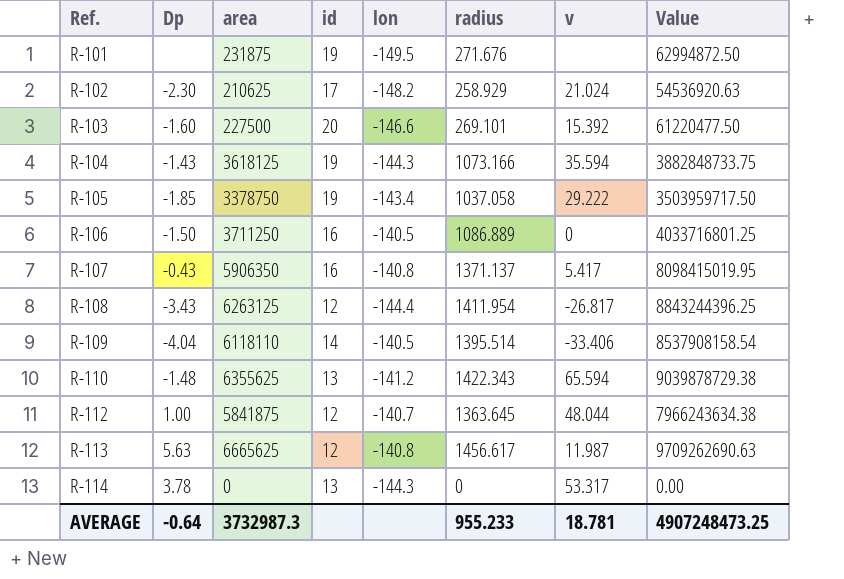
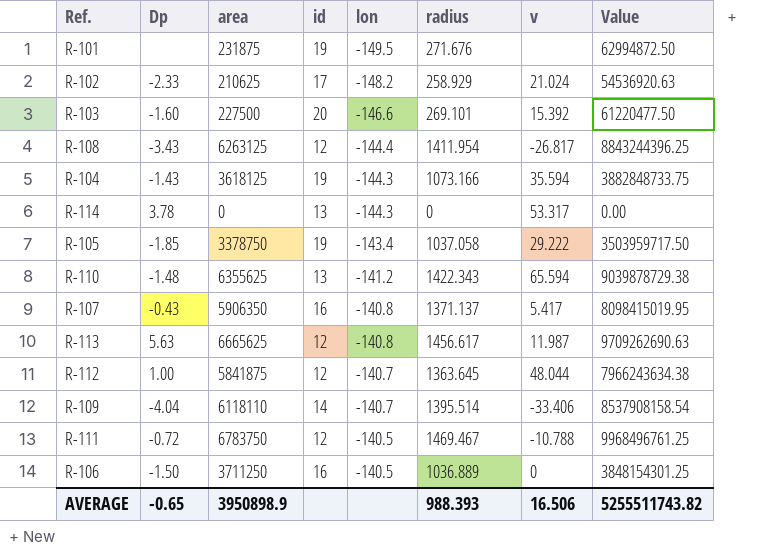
row order: Ref. ascending -> lon ascending
R-102 | Dp: -2.30 -> -2.33
R-109 | lon: -140.5 -> -140.7
row R-111: none -> -0.72 | 6783750 | 12 | -140.5 | 1469.467 | -10.788 | 9968496761.25
R-106 | radius: 1086.889 -> 1036.889
R-106 | Value: 4033716801.25 -> 3848154301.25
AVERAGE | Dp: -0.64 -> -0.65
AVERAGE | area: 3732987.3 -> 3950898.9
AVERAGE | radius: 955.233 -> 988.393
AVERAGE | v: 18.781 -> 16.506
AVERAGE | Value: 4907248473.25 -> 5255511743.82

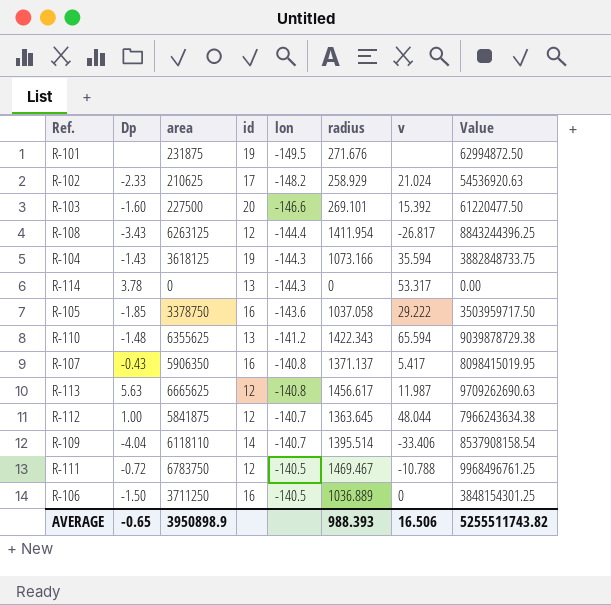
R-105 | id: 19 -> 16
R-105 | lon: -143.4 -> -143.6

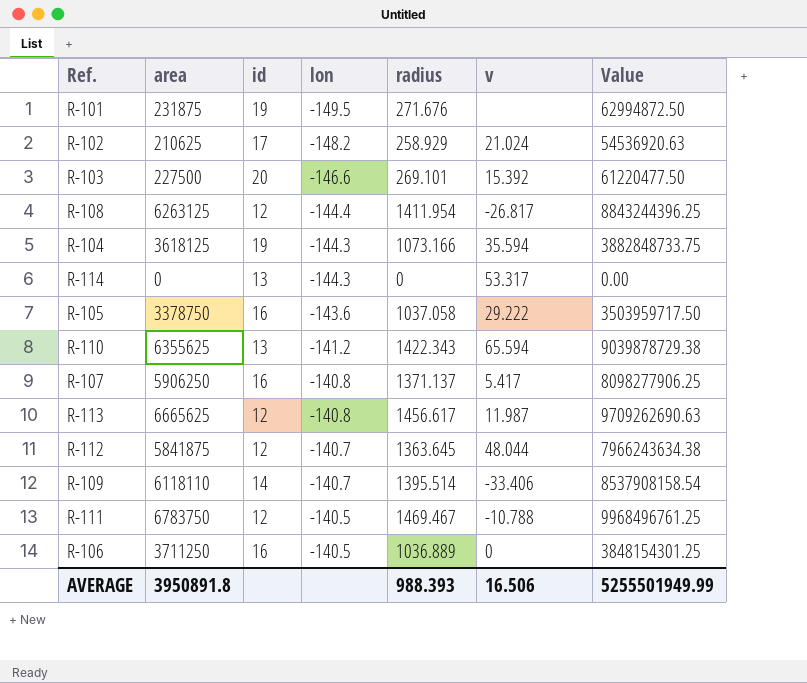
column Dp | position: 2 -> none
R-107 | area: 5906350 -> 5906250
R-107 | Value: 8098415019.95 -> 8098277906.25
AVERAGE | area: 3950898.9 -> 3950891.8
AVERAGE | Value: 5255511743.82 -> 5255501949.99

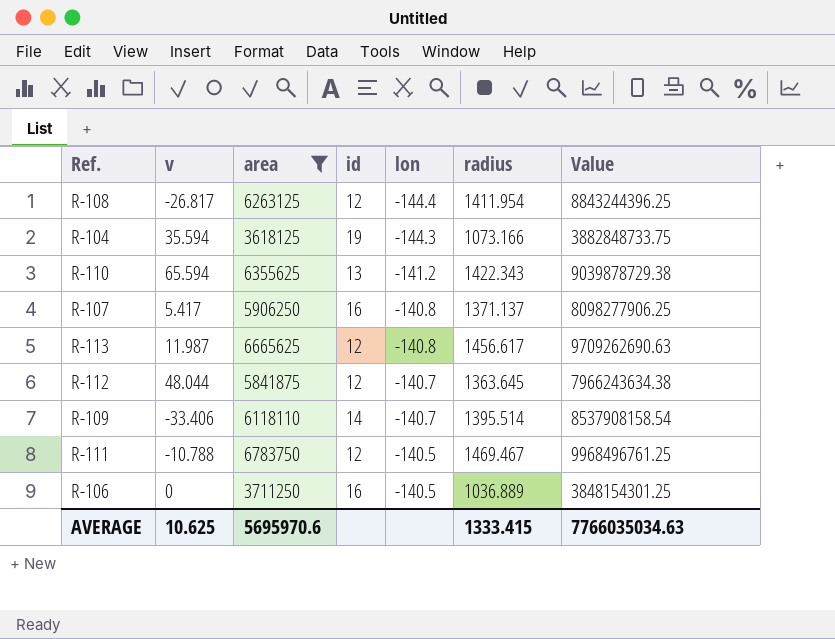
filter: none -> area >= 3618125
column v | position: 6 -> 2
AVERAGE | v: 16.506 -> 10.625
AVERAGE | area: 3950891.8 -> 5695970.6
AVERAGE | radius: 988.393 -> 1333.415
AVERAGE | Value: 5255501949.99 -> 7766035034.63

